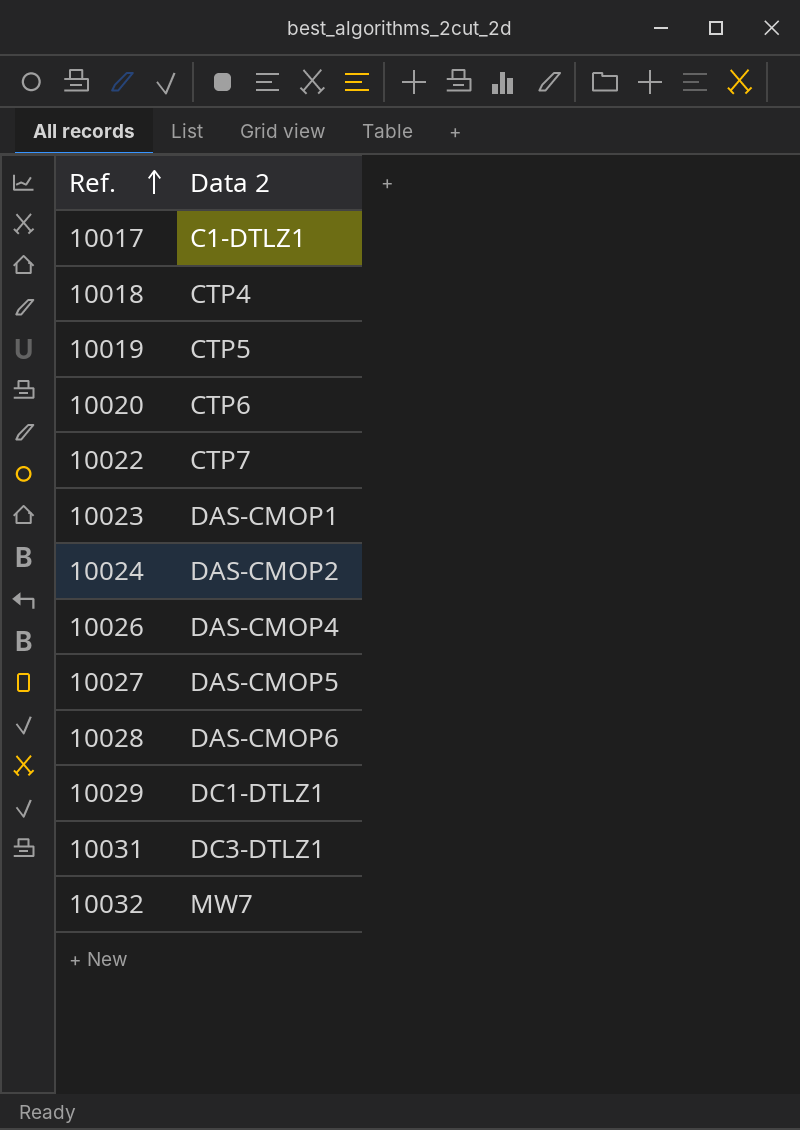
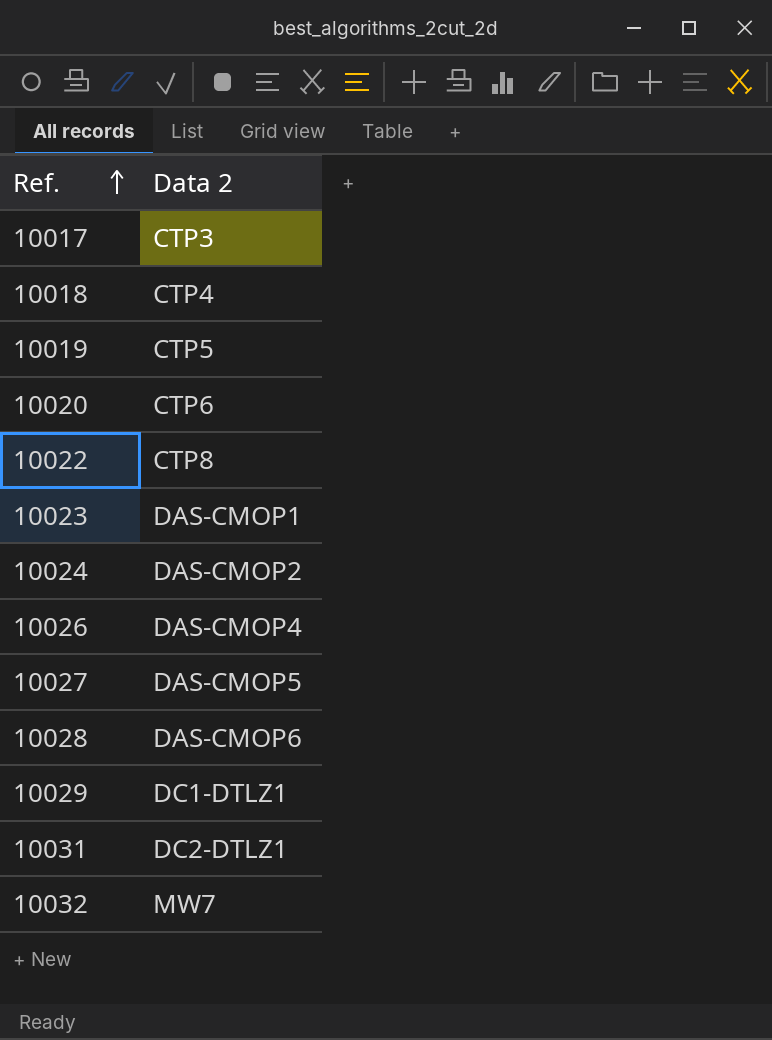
10017 | Data 2: C1-DTLZ1 -> CTP3
10022 | Data 2: CTP7 -> CTP8
10031 | Data 2: DC3-DTLZ1 -> DC2-DTLZ1

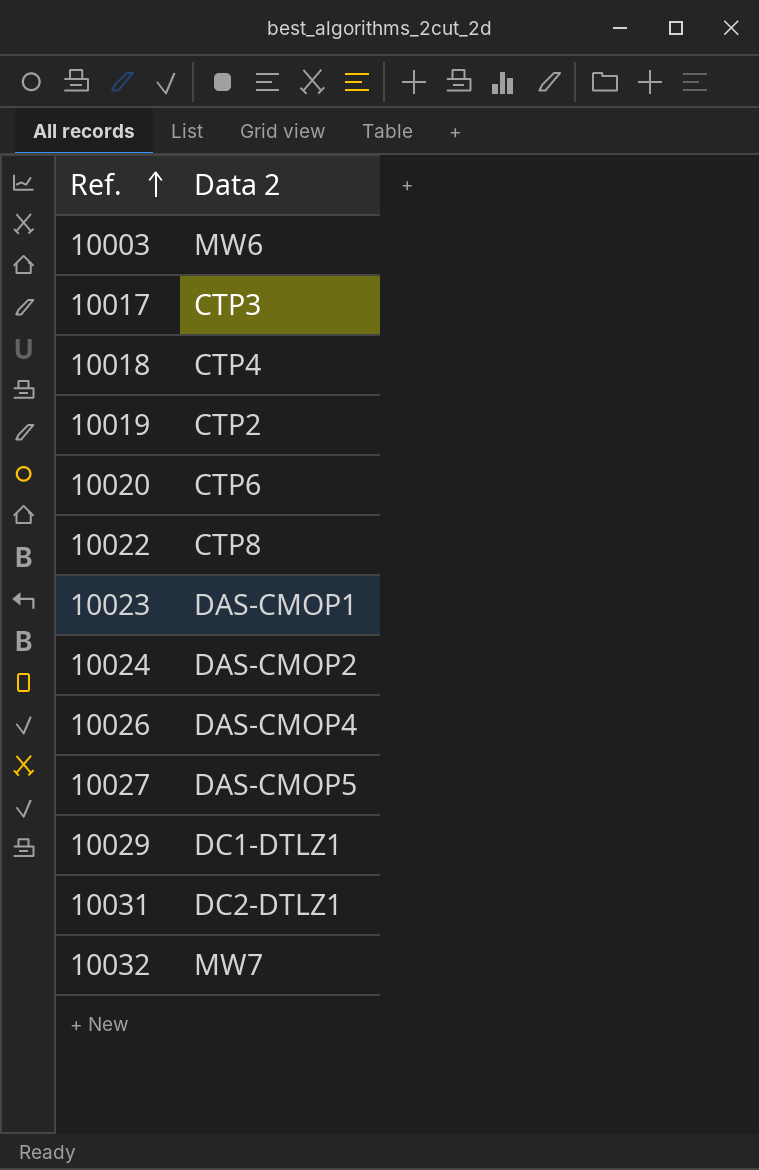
row 10028: DAS-CMOP6 -> none
row 10003: none -> MW6
10019 | Data 2: CTP5 -> CTP2

